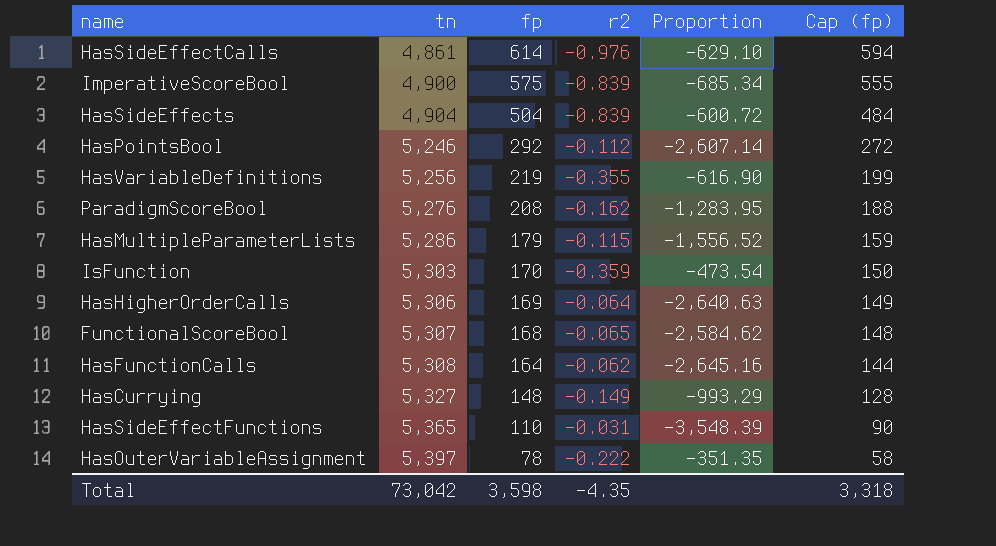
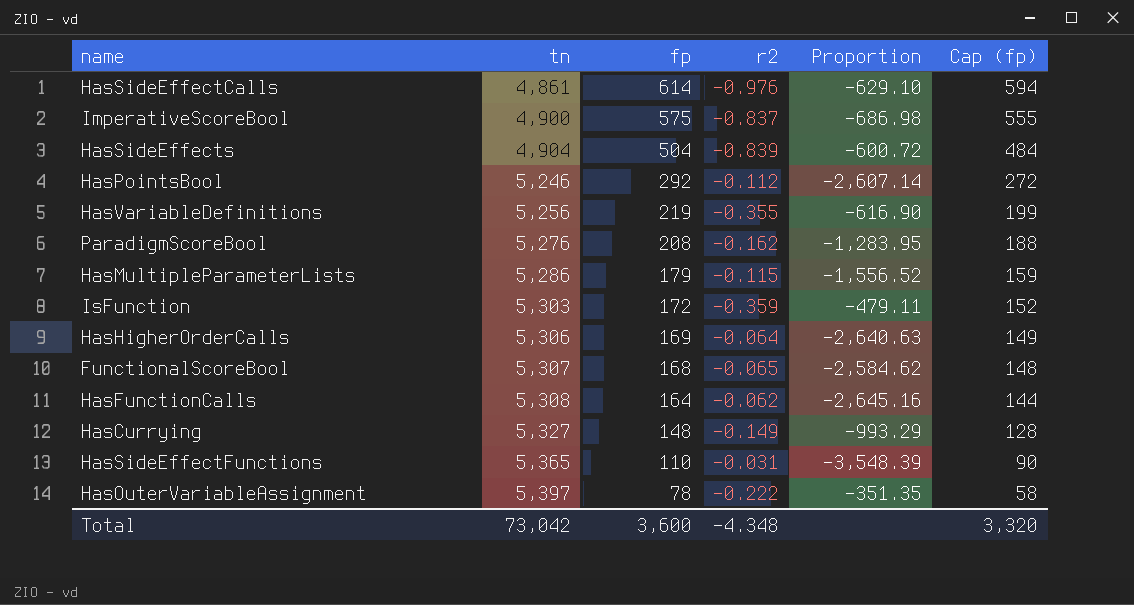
ImperativeScoreBool | r2: -0.839 -> -0.837
ImperativeScoreBool | Proportion: -685.34 -> -686.98
IsFunction | fp: 170 -> 172
IsFunction | Proportion: -473.54 -> -479.11
IsFunction | Cap (fp): 150 -> 152
Total | fp: 3,598 -> 3,600
Total | r2: -4.35 -> -4.348
Total | Cap (fp): 3,318 -> 3,320

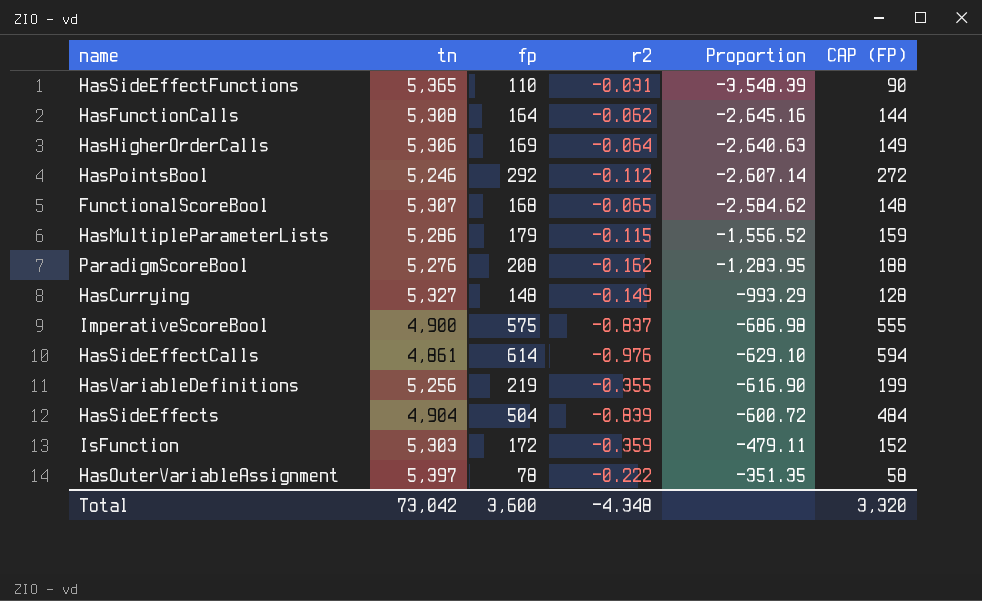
row order: tn ascending -> Proportion ascending
column name: Cap (fp) -> CAP (FP)

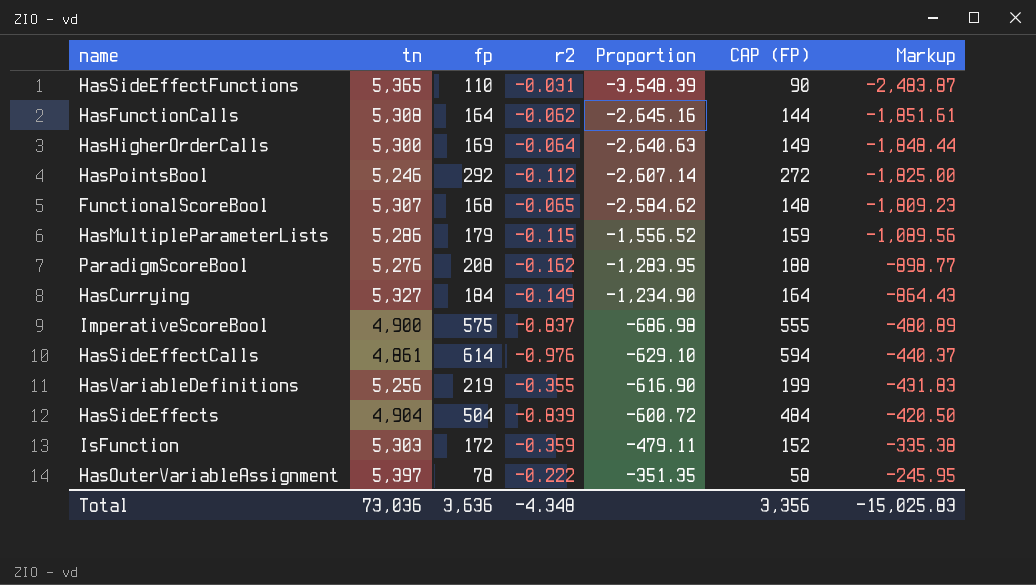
column Markup | formula: none -> [Proportion] * 0.7
HasHigherOrderCalls | tn: 5,306 -> 5,300
HasCurrying | fp: 148 -> 184
HasCurrying | Proportion: -993.29 -> -1,234.90
HasCurrying | CAP (FP): 128 -> 164
Total | tn: 73,042 -> 73,036
Total | fp: 3,600 -> 3,636
Total | CAP (FP): 3,320 -> 3,356

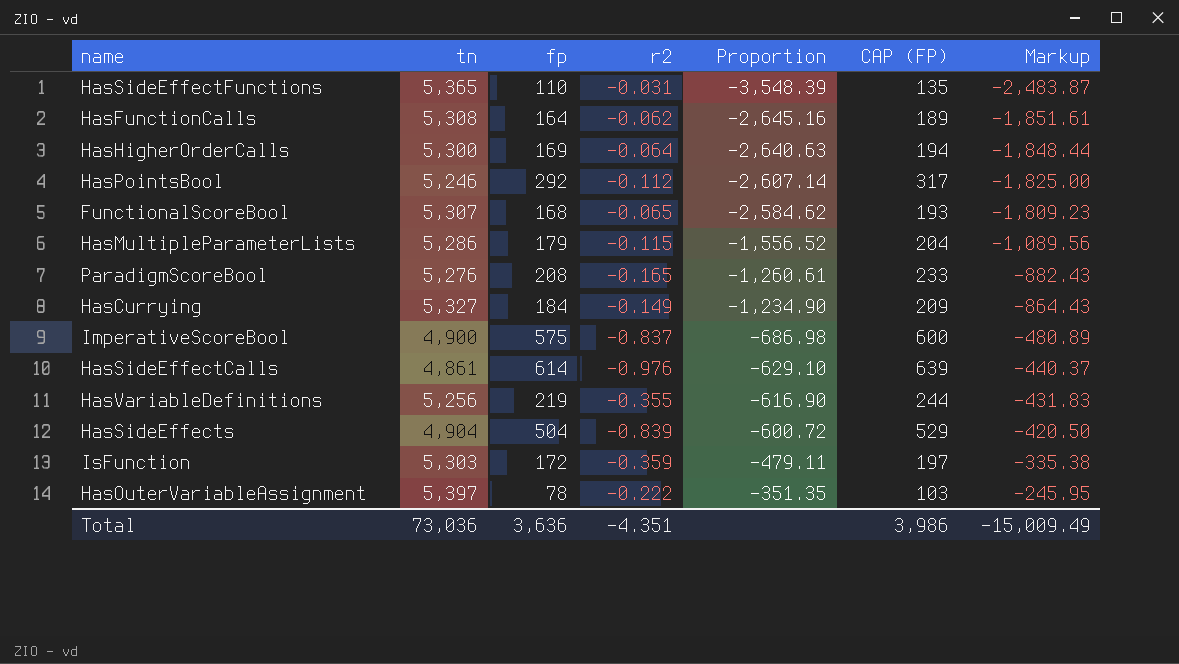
column CAP (FP) | formula: [fp] - 20 -> [fp] + 25
ParadigmScoreBool | r2: -0.162 -> -0.165
ParadigmScoreBool | Proportion: -1,283.95 -> -1,260.61
ParadigmScoreBool | Markup: -898.77 -> -882.43
Total | r2: -4.348 -> -4.351
Total | CAP (FP): 3,356 -> 3,986
Total | Markup: -15,025.83 -> -15,009.49

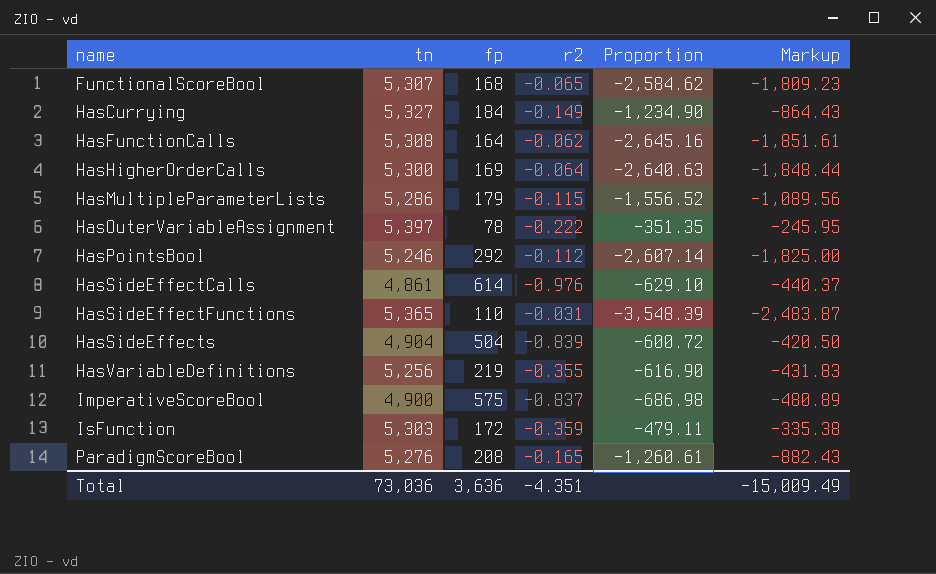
row order: Proportion ascending -> name ascending
column CAP (FP) | formula: [fp] + 25 -> none

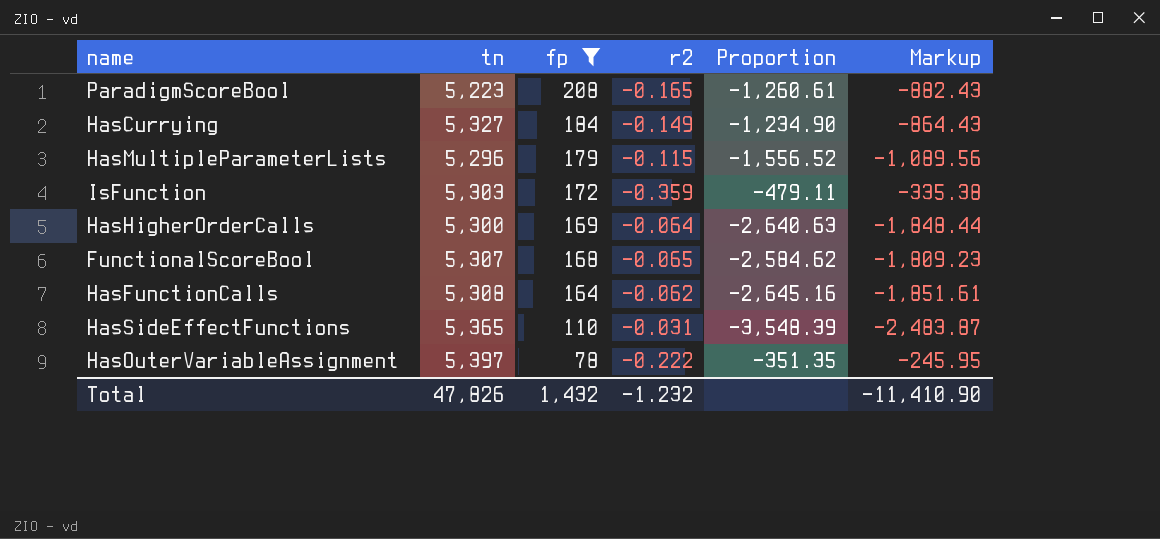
filter: none -> fp <= 208
row order: name ascending -> fp descending
ParadigmScoreBool | tn: 5,276 -> 5,223
HasMultipleParameterLists | tn: 5,286 -> 5,296
Total | tn: 73,036 -> 47,826
Total | fp: 3,636 -> 1,432
Total | r2: -4.351 -> -1.232
Total | Markup: -15,009.49 -> -11,410.90

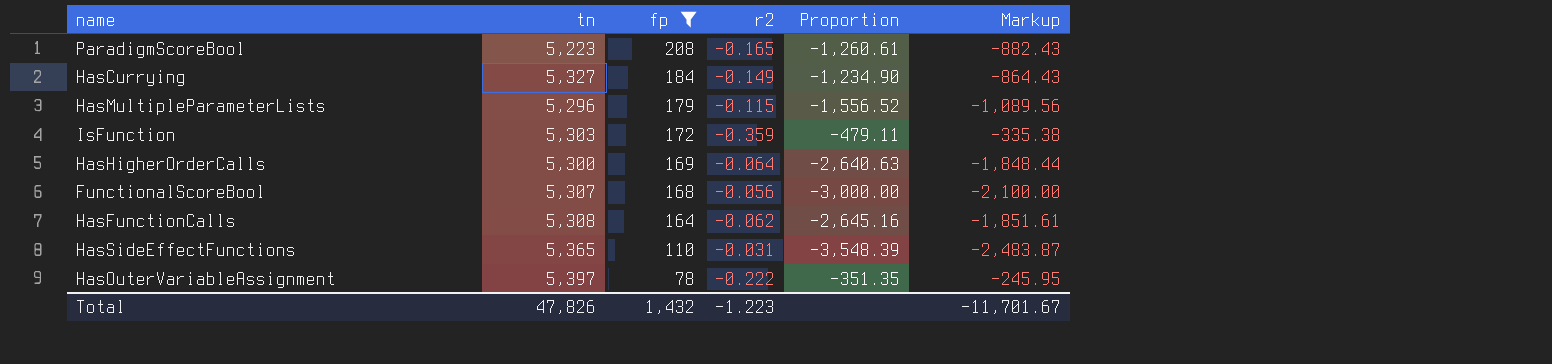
FunctionalScoreBool | r2: -0.065 -> -0.056
FunctionalScoreBool | Proportion: -2,584.62 -> -3,000.00
FunctionalScoreBool | Markup: -1,809.23 -> -2,100.00
Total | r2: -1.232 -> -1.223
Total | Markup: -11,410.90 -> -11,701.67

